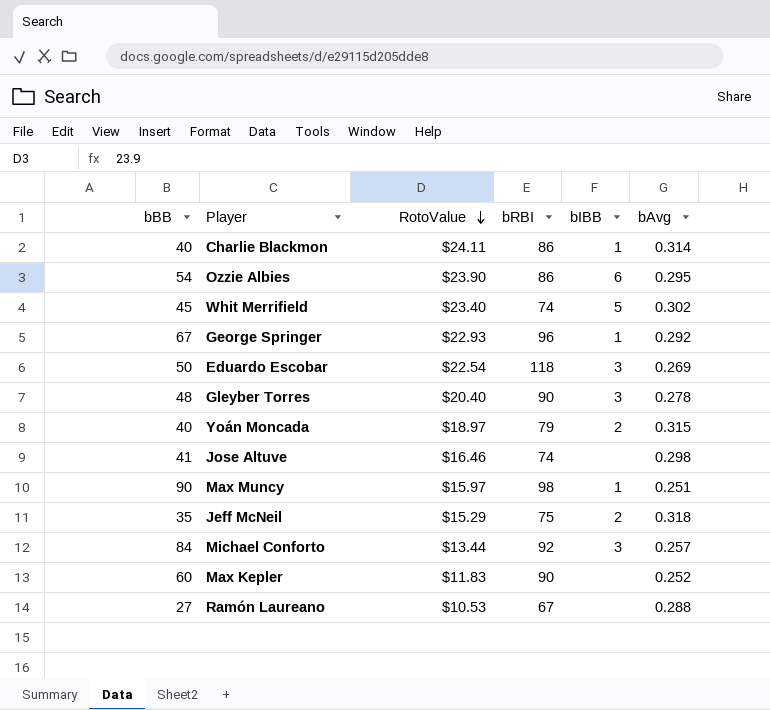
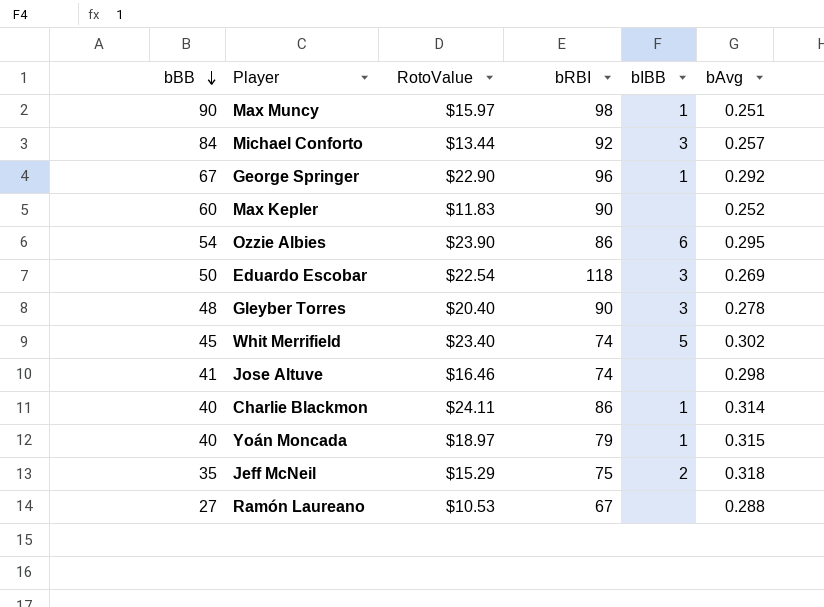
row order: RotoValue descending -> bBB descending
George Springer | RotoValue: $22.93 -> $22.90
Yoán Moncada | bIBB: 2 -> 1

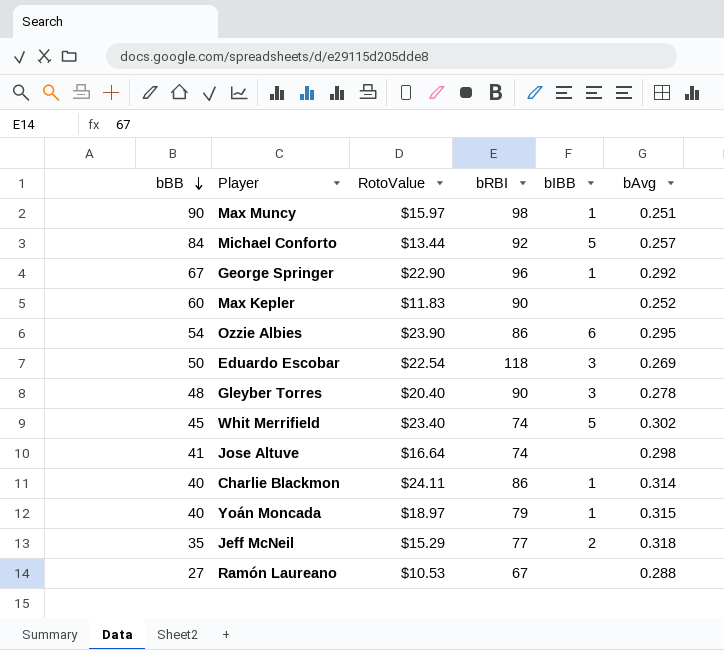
Michael Conforto | bIBB: 3 -> 5
Jose Altuve | RotoValue: $16.46 -> $16.64
Jeff McNeil | bRBI: 75 -> 77

